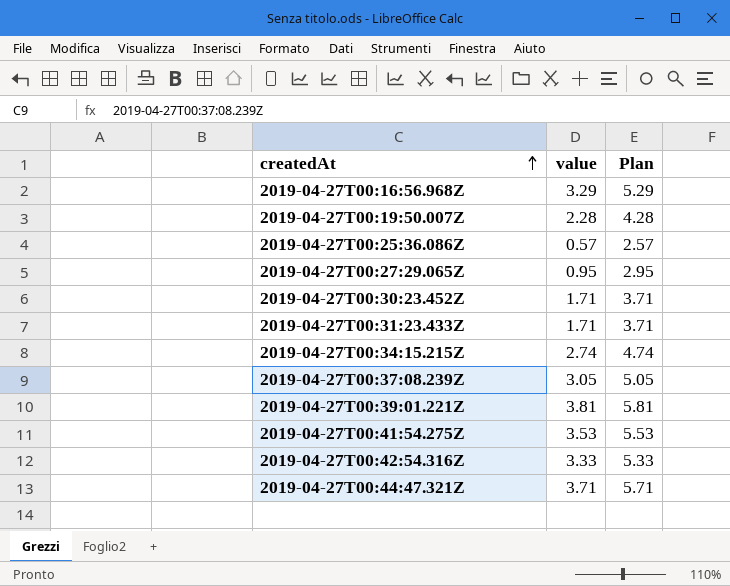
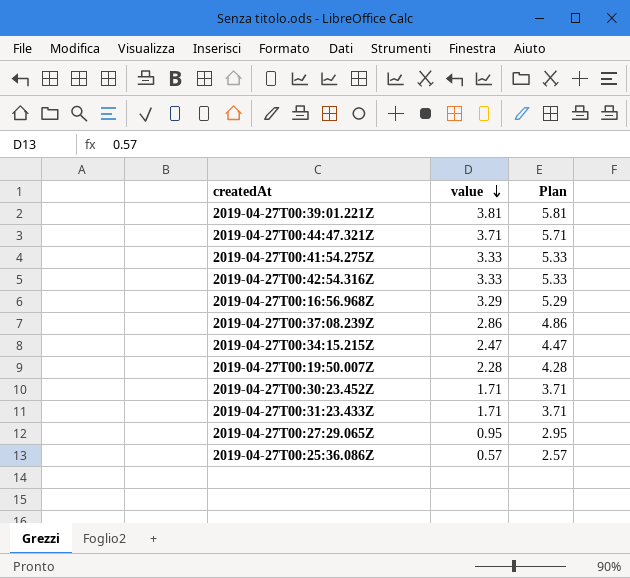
row order: createdAt ascending -> value descending
2019-04-27T00:41:54.275Z | value: 3.53 -> 3.33
2019-04-27T00:41:54.275Z | Plan: 5.53 -> 5.33
2019-04-27T00:37:08.239Z | value: 3.05 -> 2.86
2019-04-27T00:37:08.239Z | Plan: 5.05 -> 4.86
2019-04-27T00:34:15.215Z | value: 2.74 -> 2.47
2019-04-27T00:34:15.215Z | Plan: 4.74 -> 4.47

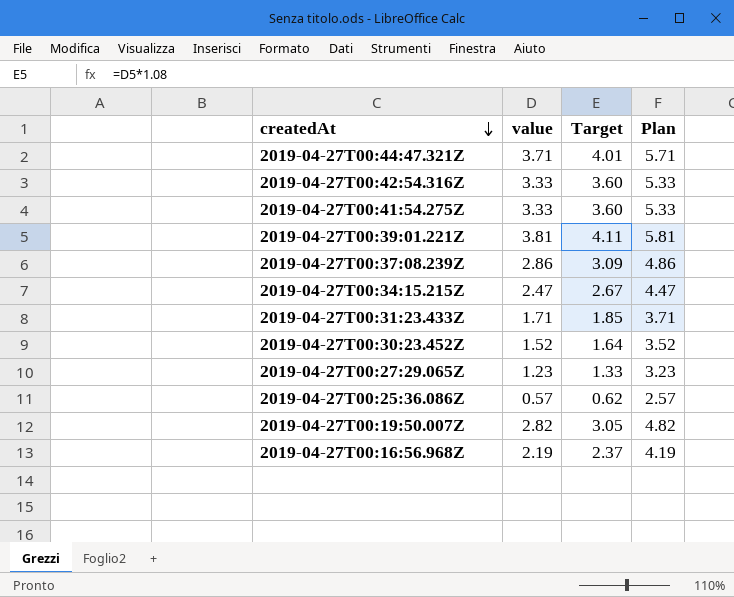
row order: value descending -> createdAt descending
column Target | formula: none -> [value] * 1.08
2019-04-27T00:30:23.452Z | value: 1.71 -> 1.52
2019-04-27T00:30:23.452Z | Plan: 3.71 -> 3.52
2019-04-27T00:27:29.065Z | value: 0.95 -> 1.23
2019-04-27T00:27:29.065Z | Plan: 2.95 -> 3.23
2019-04-27T00:19:50.007Z | value: 2.28 -> 2.82
2019-04-27T00:19:50.007Z | Plan: 4.28 -> 4.82
2019-04-27T00:16:56.968Z | value: 3.29 -> 2.19
2019-04-27T00:16:56.968Z | Plan: 5.29 -> 4.19

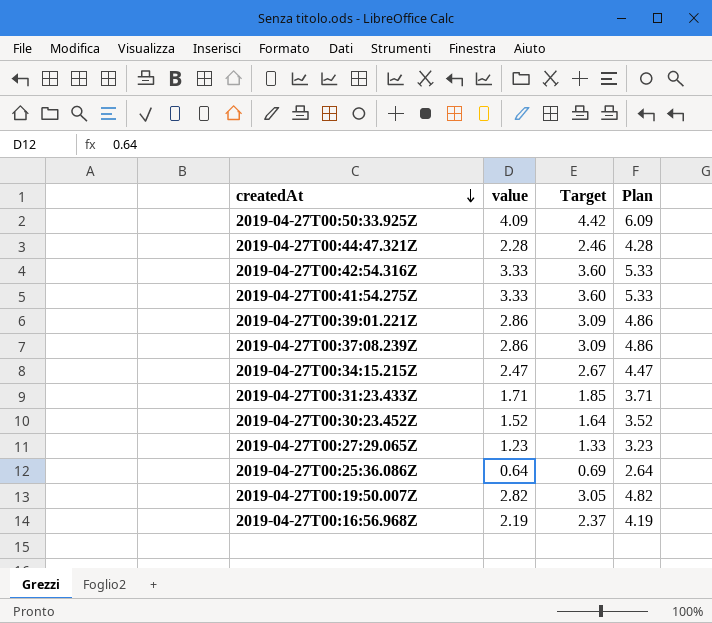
row 2019-04-27T00:50:33.925Z: none -> 4.09 | 4.42 | 6.09
2019-04-27T00:44:47.321Z | value: 3.71 -> 2.28
2019-04-27T00:44:47.321Z | Target: 4.01 -> 2.46
2019-04-27T00:44:47.321Z | Plan: 5.71 -> 4.28
2019-04-27T00:39:01.221Z | value: 3.81 -> 2.86
2019-04-27T00:39:01.221Z | Target: 4.11 -> 3.09
2019-04-27T00:39:01.221Z | Plan: 5.81 -> 4.86
2019-04-27T00:25:36.086Z | value: 0.57 -> 0.64
2019-04-27T00:25:36.086Z | Target: 0.62 -> 0.69
2019-04-27T00:25:36.086Z | Plan: 2.57 -> 2.64

